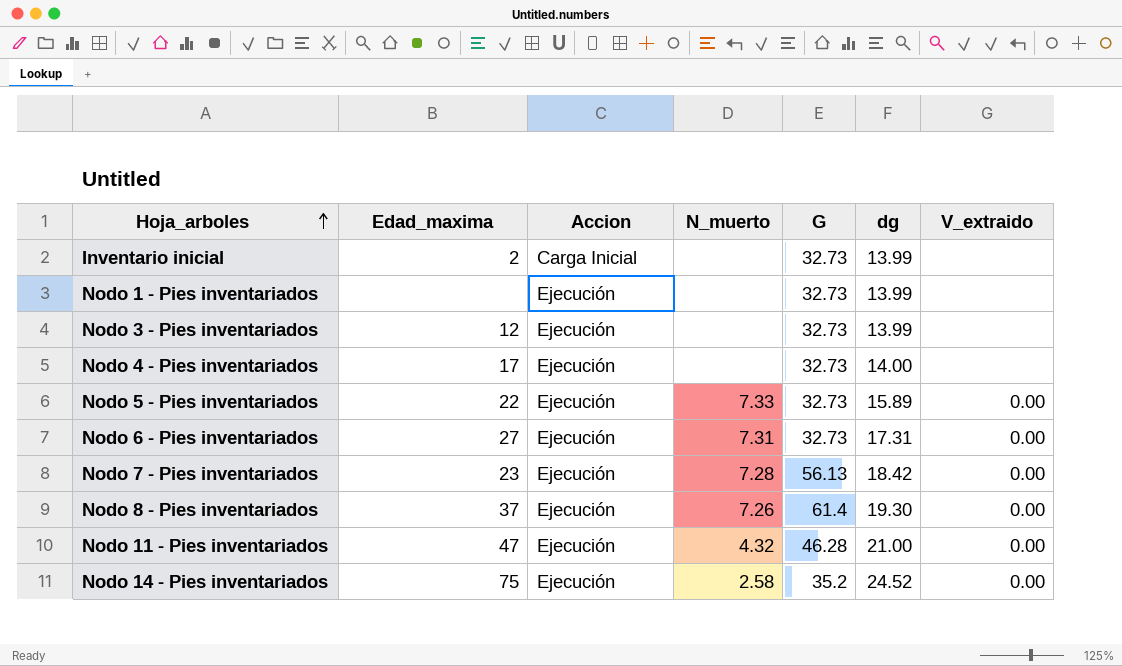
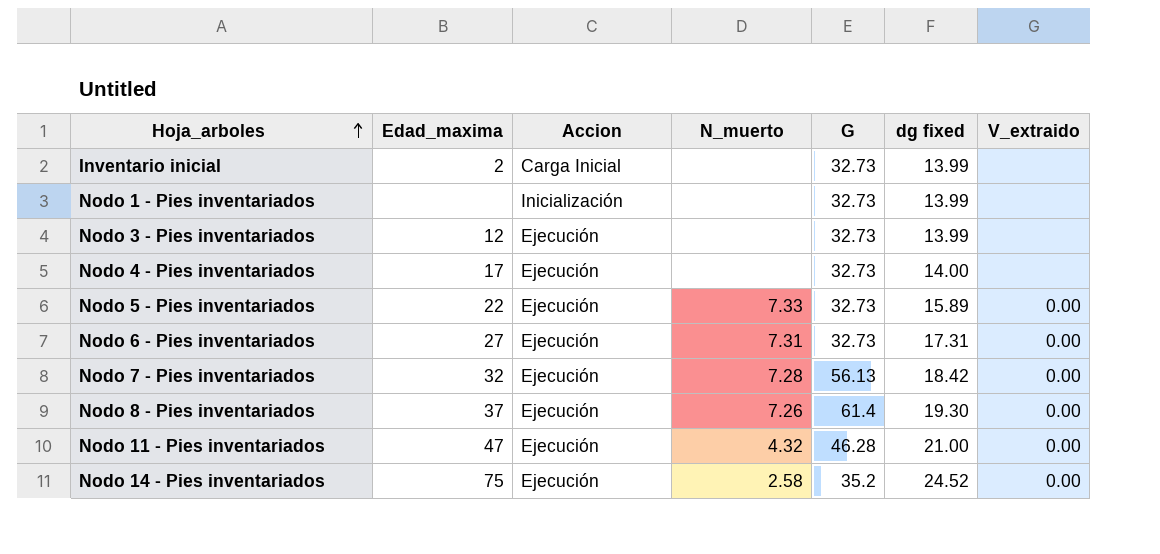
column name: dg -> dg fixed
Nodo 1 - Pies inventariados | Accion: Ejecución -> Inicialización
Nodo 7 - Pies inventariados | Edad_maxima: 23 -> 32

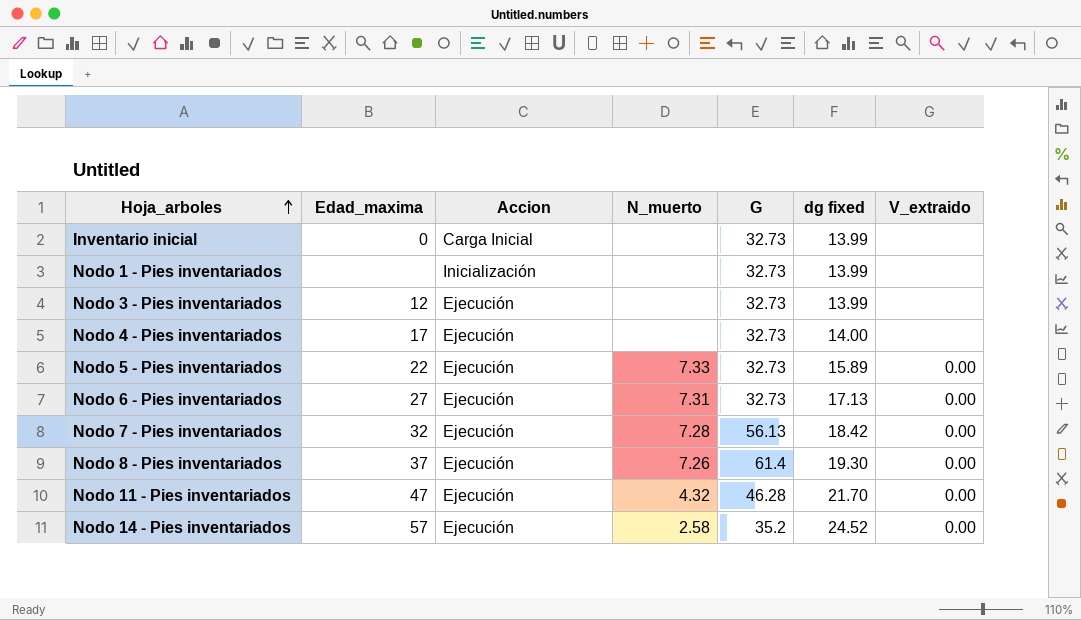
Inventario inicial | Edad_maxima: 2 -> 0
Nodo 6 - Pies inventariados | dg fixed: 17.31 -> 17.13
Nodo 11 - Pies inventariados | dg fixed: 21.00 -> 21.70
Nodo 14 - Pies inventariados | Edad_maxima: 75 -> 57

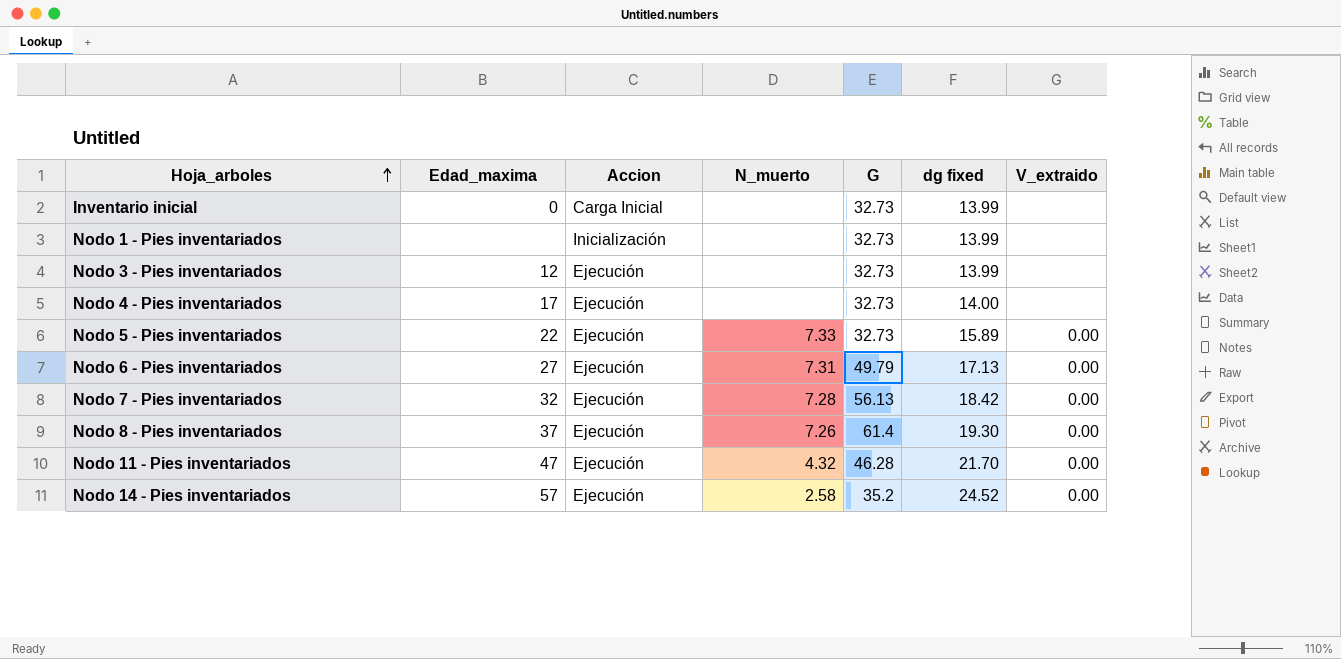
Nodo 6 - Pies inventariados | G: 32.73 -> 49.79

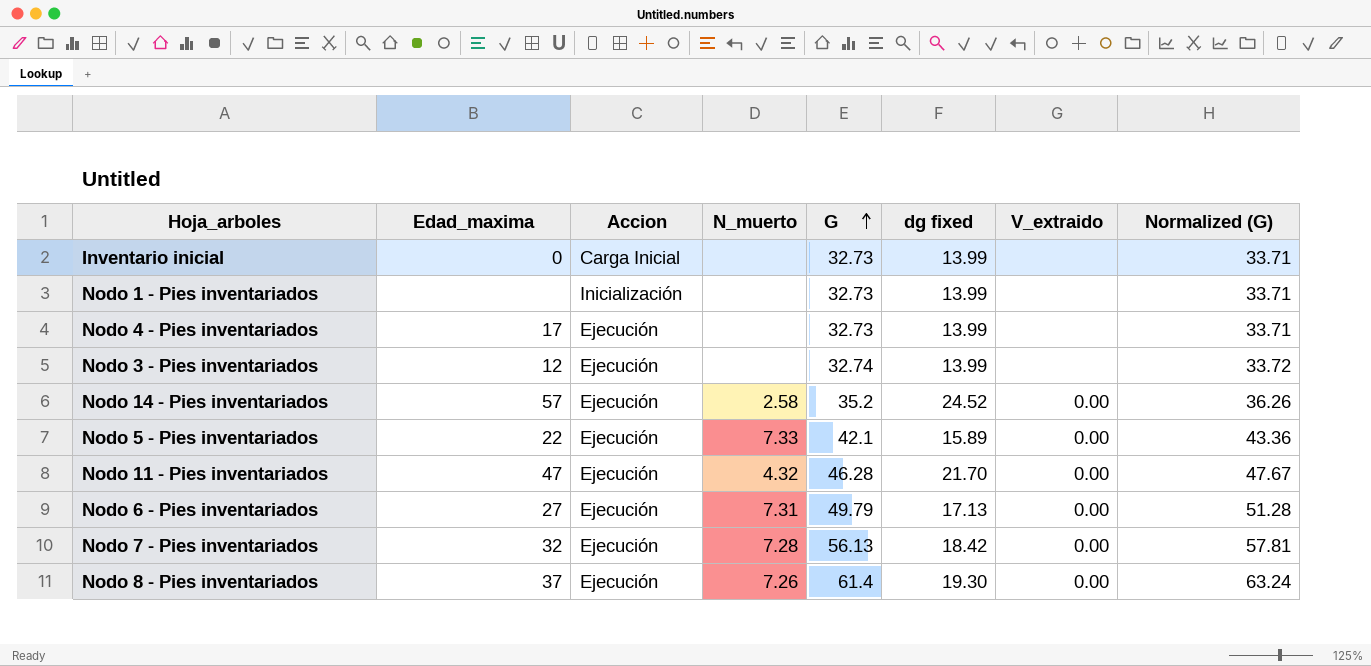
row order: Hoja_arboles ascending -> G ascending
column Normalized (G) | formula: none -> [G] * 1.03
Nodo 4 - Pies inventariados | dg fixed: 14.00 -> 13.99
Nodo 3 - Pies inventariados | G: 32.73 -> 32.74
Nodo 5 - Pies inventariados | G: 32.73 -> 42.1

